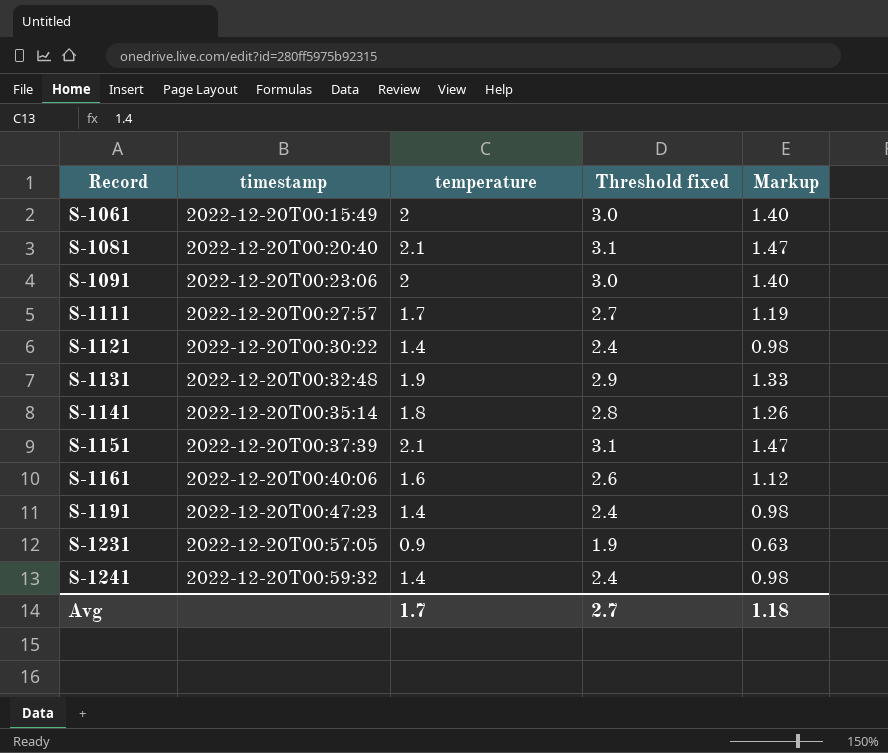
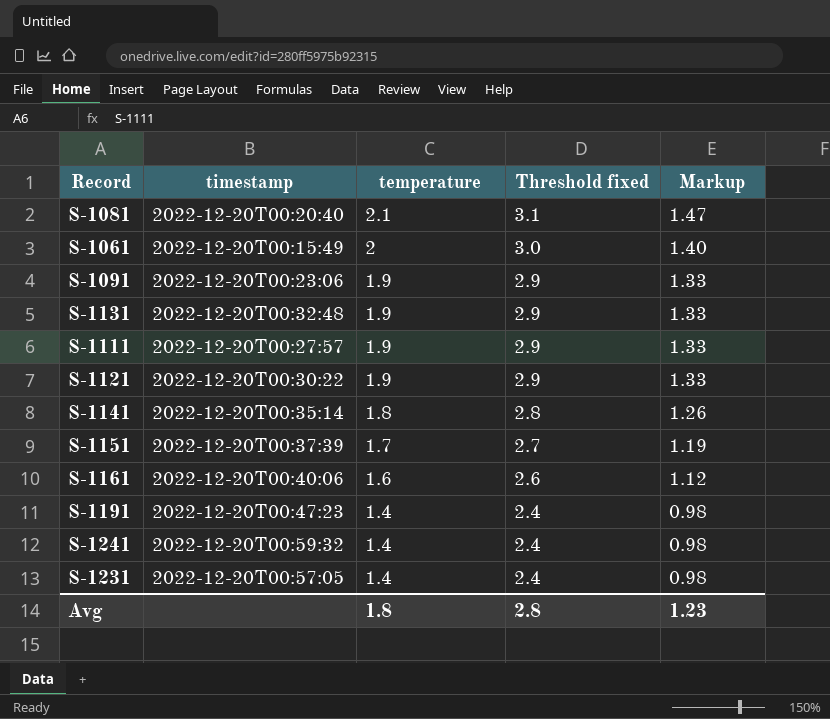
row order: Record ascending -> temperature descending
S-1091 | temperature: 2 -> 1.9
S-1091 | Threshold fixed: 3.0 -> 2.9
S-1091 | Markup: 1.40 -> 1.33
S-1111 | temperature: 1.7 -> 1.9
S-1111 | Threshold fixed: 2.7 -> 2.9
S-1111 | Markup: 1.19 -> 1.33
S-1121 | temperature: 1.4 -> 1.9
S-1121 | Threshold fixed: 2.4 -> 2.9
S-1121 | Markup: 0.98 -> 1.33
S-1151 | temperature: 2.1 -> 1.7
S-1151 | Threshold fixed: 3.1 -> 2.7
S-1151 | Markup: 1.47 -> 1.19
S-1231 | temperature: 0.9 -> 1.4
S-1231 | Threshold fixed: 1.9 -> 2.4
S-1231 | Markup: 0.63 -> 0.98
Avg | temperature: 1.7 -> 1.8
Avg | Threshold fixed: 2.7 -> 2.8
Avg | Markup: 1.18 -> 1.23

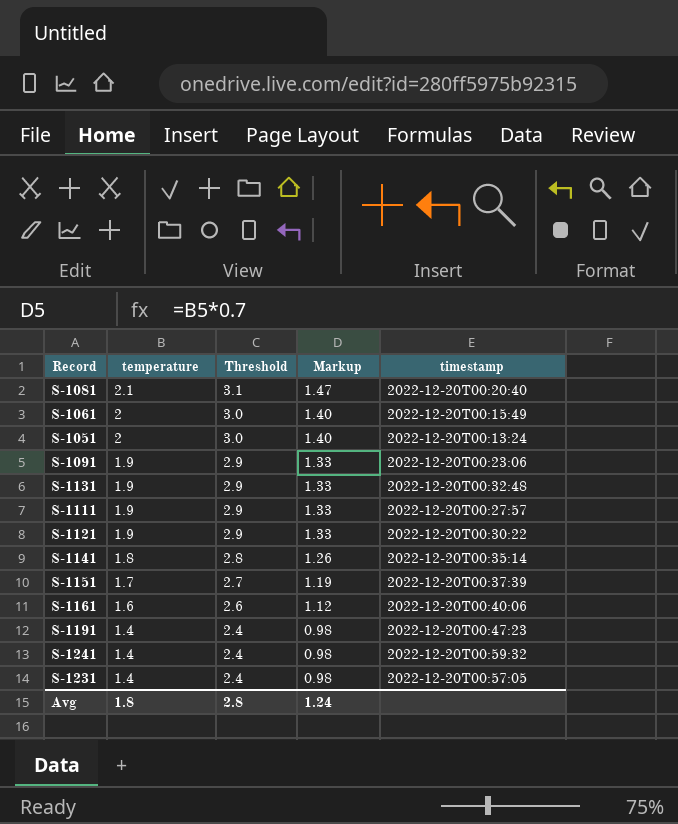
column name: Threshold fixed -> Threshold
column timestamp | position: 2 -> 5
row S-1051: none -> 2 | 3.0 | 1.40 | 2022-12-20T00:13:24
Avg | Markup: 1.23 -> 1.24

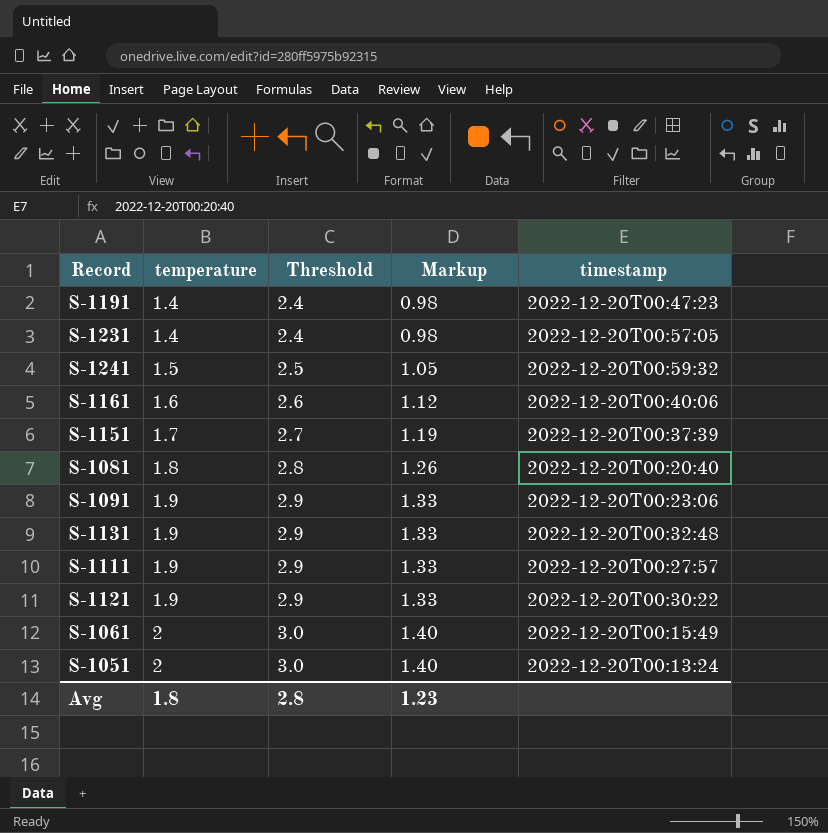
row order: temperature descending -> temperature ascending
row S-1141: 1.8 | 2.8 | 1.26 | 2022-12-20T00:35:14 -> none
S-1241 | temperature: 1.4 -> 1.5
S-1241 | Threshold: 2.4 -> 2.5
S-1241 | Markup: 0.98 -> 1.05
S-1081 | temperature: 2.1 -> 1.8
S-1081 | Threshold: 3.1 -> 2.8
S-1081 | Markup: 1.47 -> 1.26
Avg | Markup: 1.24 -> 1.23

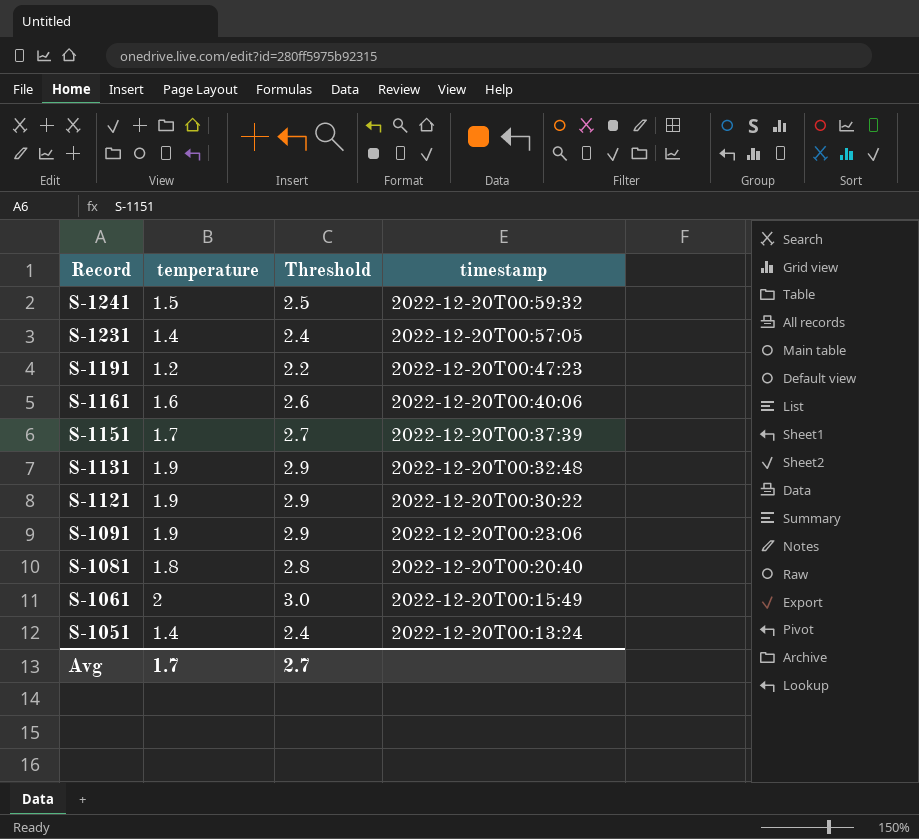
row order: temperature ascending -> Record descending
column Markup | formula: [temperature] * 0.7 -> none
row S-1111: 1.9 | 2.9 | 1.33 | 2022-12-20T00:27:57 -> none
S-1191 | temperature: 1.4 -> 1.2
S-1191 | Threshold: 2.4 -> 2.2
S-1051 | temperature: 2 -> 1.4
S-1051 | Threshold: 3.0 -> 2.4
Avg | temperature: 1.8 -> 1.7
Avg | Threshold: 2.8 -> 2.7

